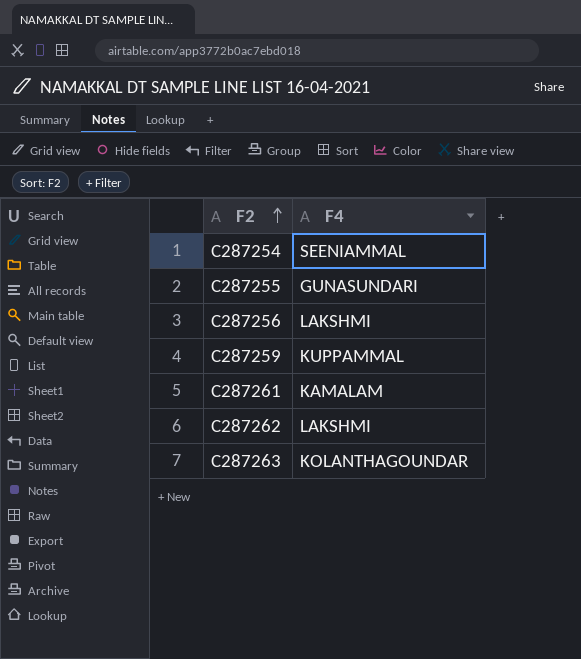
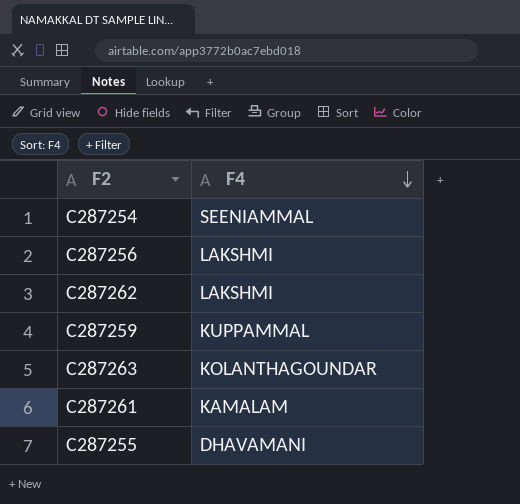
row order: F2 ascending -> F4 descending
C287255 | F4: GUNASUNDARI -> DHAVAMANI

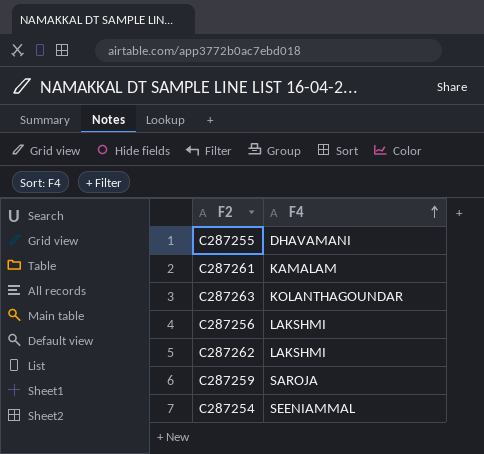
row order: F4 descending -> F4 ascending
C287259 | F4: KUPPAMMAL -> SAROJA

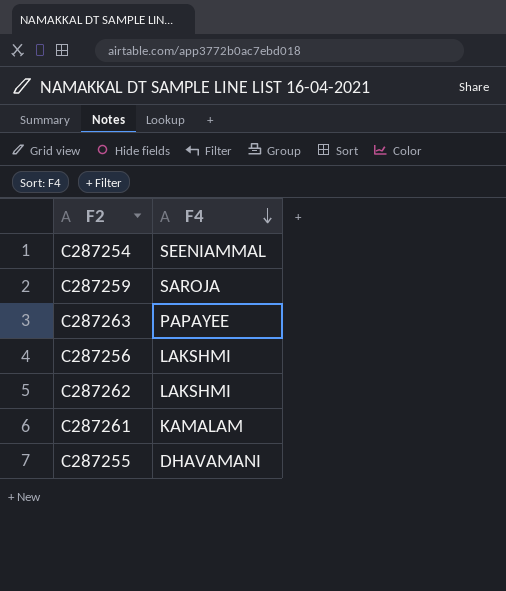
row order: F4 ascending -> F4 descending
C287263 | F4: KOLANTHAGOUNDAR -> PAPAYEE

